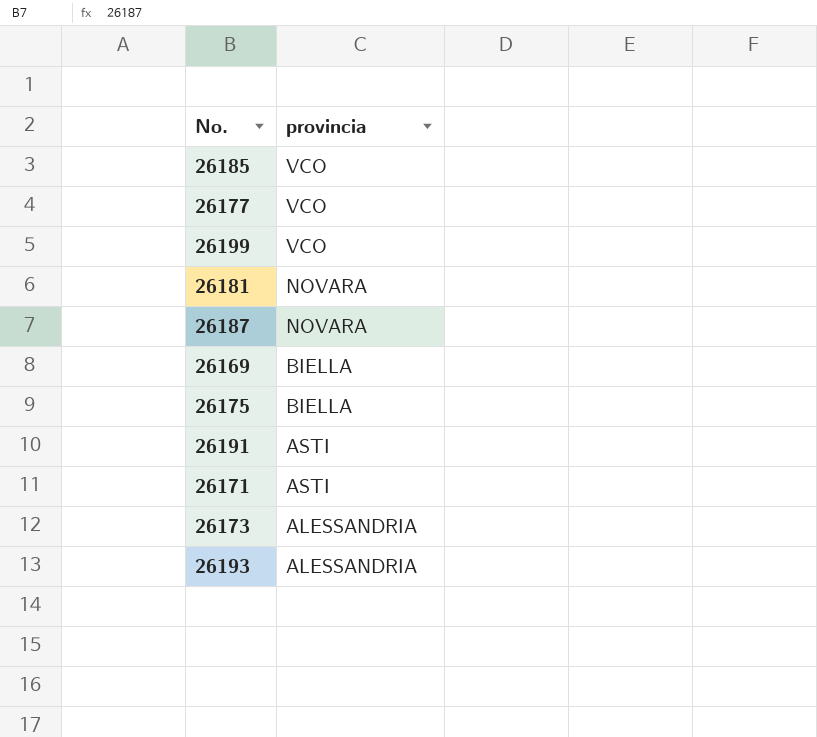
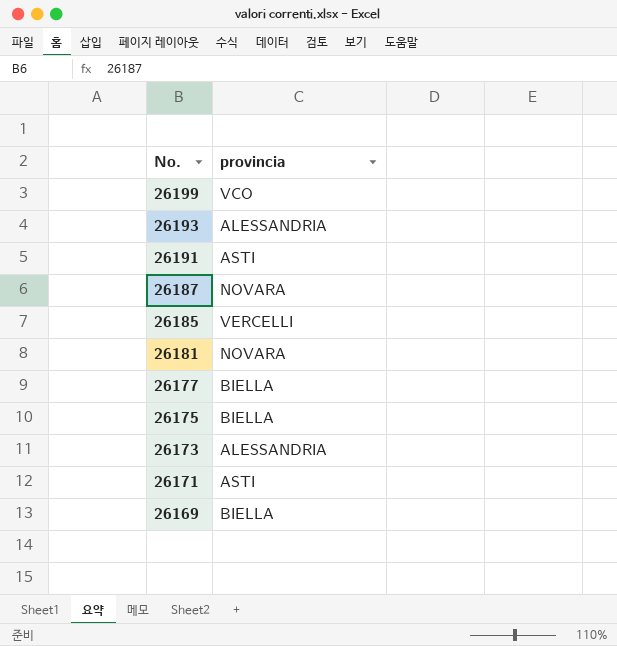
row order: provincia descending -> No. descending
26185 | provincia: VCO -> VERCELLI
26177 | provincia: VCO -> BIELLA

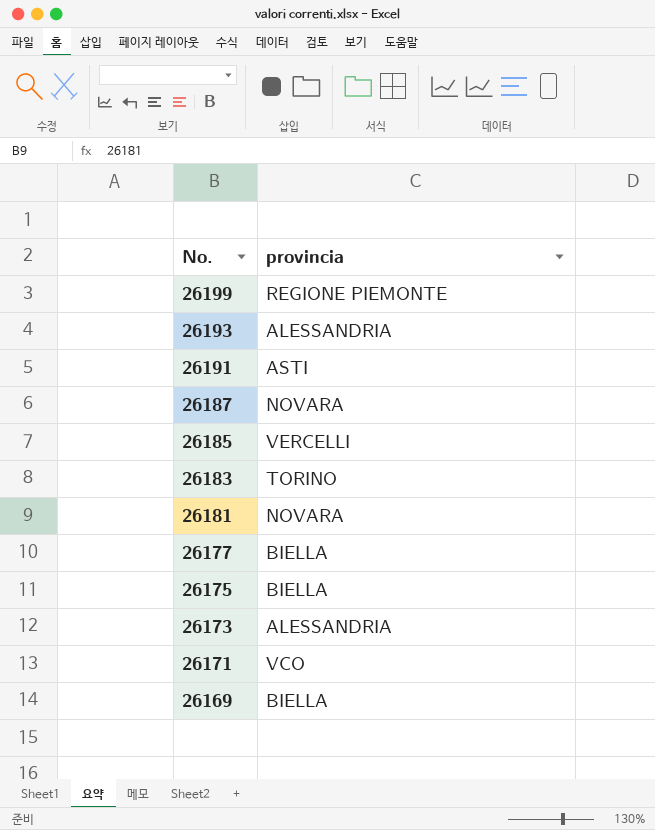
26199 | provincia: VCO -> REGIONE PIEMONTE
row 26183: none -> TORINO
26171 | provincia: ASTI -> VCO

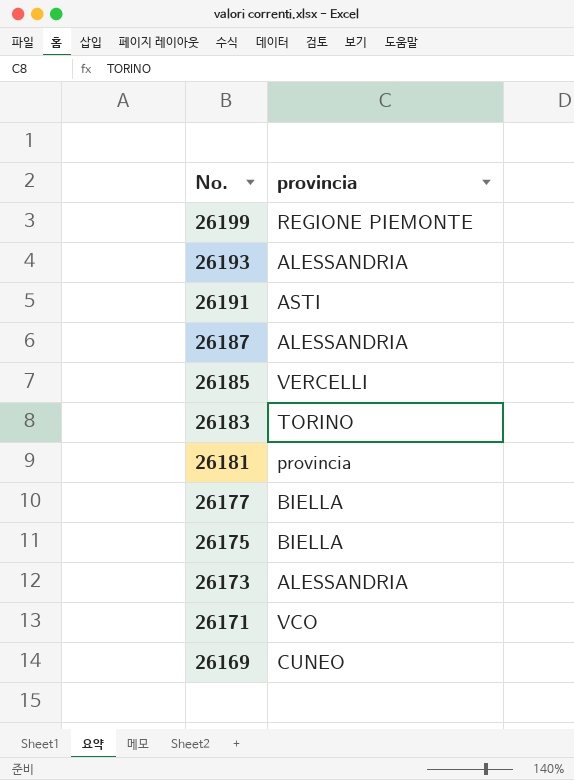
26187 | provincia: NOVARA -> ALESSANDRIA
26181 | provincia: NOVARA -> provincia
26169 | provincia: BIELLA -> CUNEO

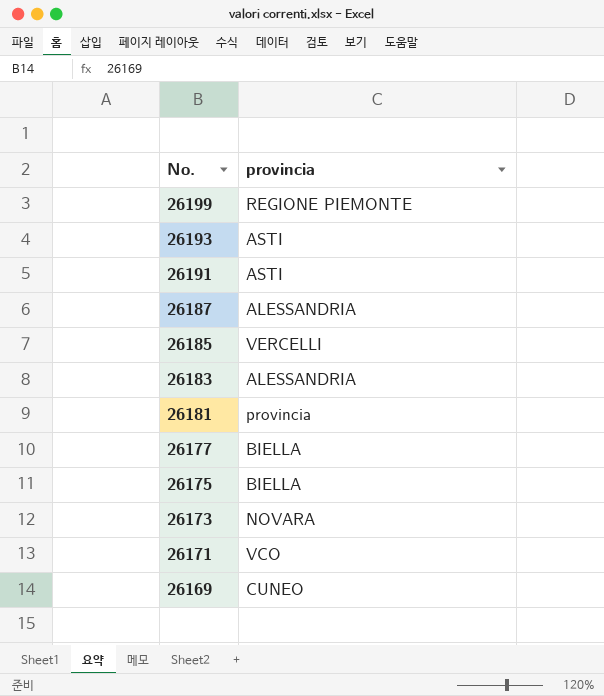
26193 | provincia: ALESSANDRIA -> ASTI
26183 | provincia: TORINO -> ALESSANDRIA
26173 | provincia: ALESSANDRIA -> NOVARA

